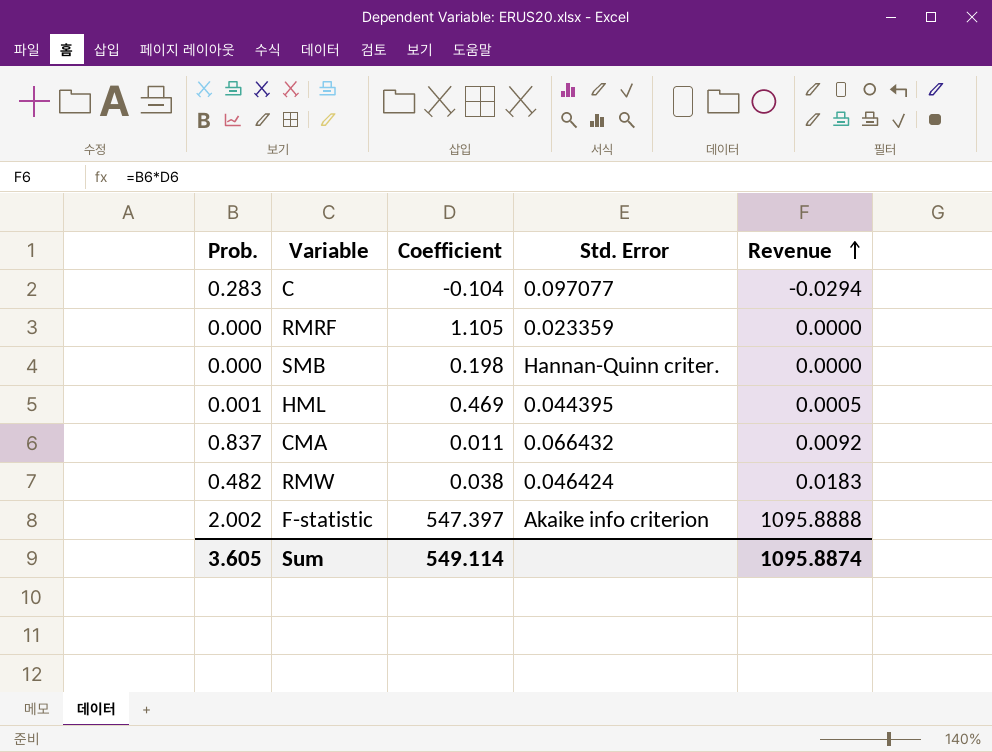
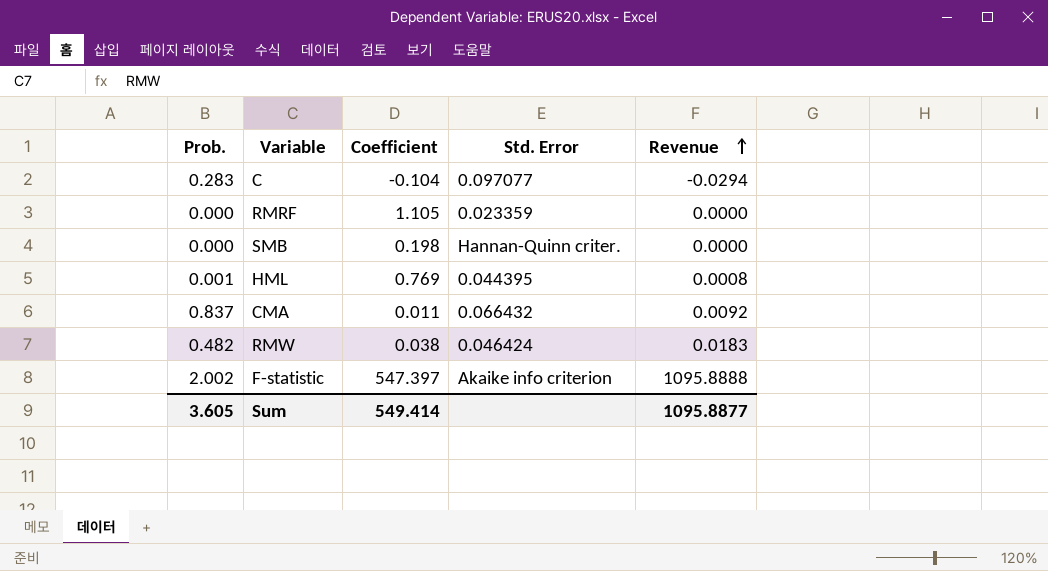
HML | Coefficient: 0.469 -> 0.769
HML | Revenue: 0.0005 -> 0.0008
Sum | Coefficient: 549.114 -> 549.414
Sum | Revenue: 1095.8874 -> 1095.8877

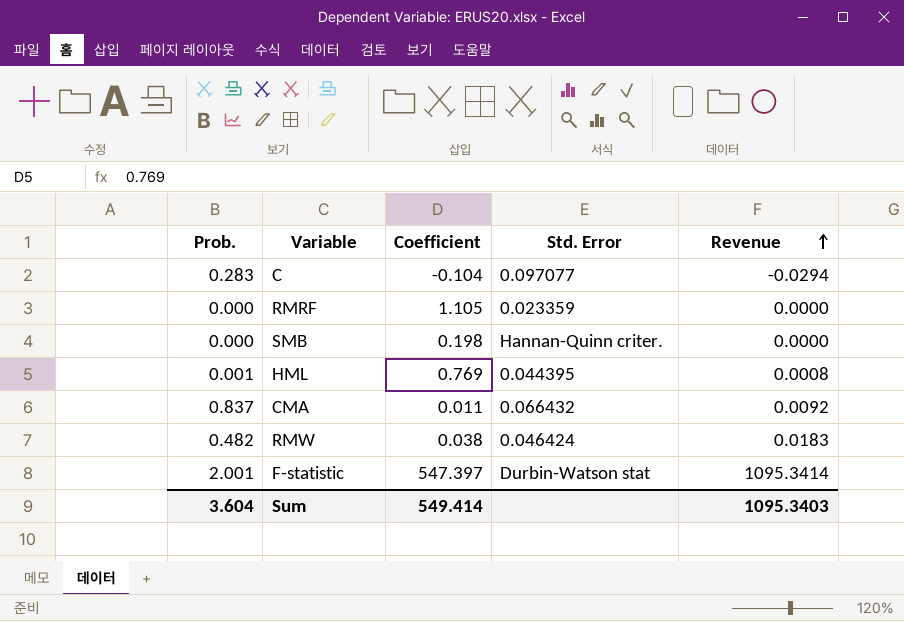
F-statistic | Prob.: 2.002 -> 2.001
F-statistic | Std. Error: Akaike info criterion -> Durbin-Watson stat
F-statistic | Revenue: 1095.8888 -> 1095.3414
Sum | Prob.: 3.605 -> 3.604
Sum | Revenue: 1095.8877 -> 1095.3403

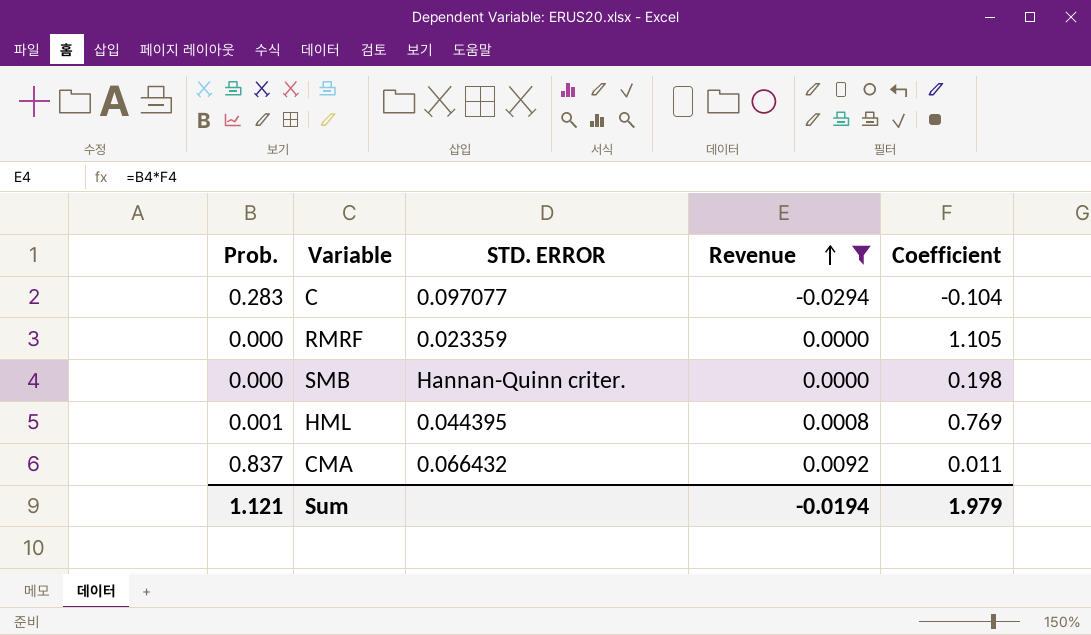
filter: none -> Revenue <= 0.0092
column name: Std. Error -> STD. ERROR
column Coefficient | position: 3 -> 5
Sum | Prob.: 3.604 -> 1.121
Sum | Revenue: 1095.3403 -> -0.0194
Sum | Coefficient: 549.414 -> 1.979

